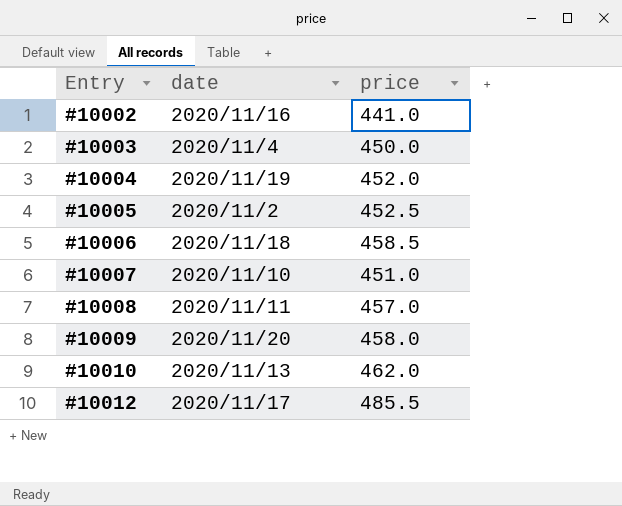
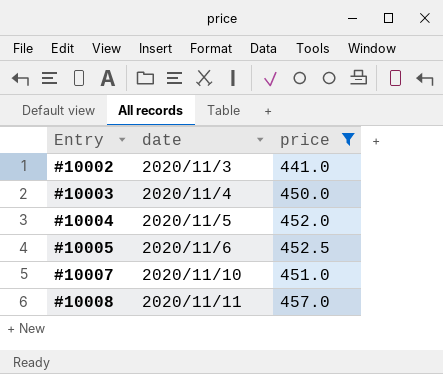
filter: none -> price <= 457.0
#10002 | date: 2020/11/16 -> 2020/11/3
#10004 | date: 2020/11/19 -> 2020/11/5
#10005 | date: 2020/11/2 -> 2020/11/6

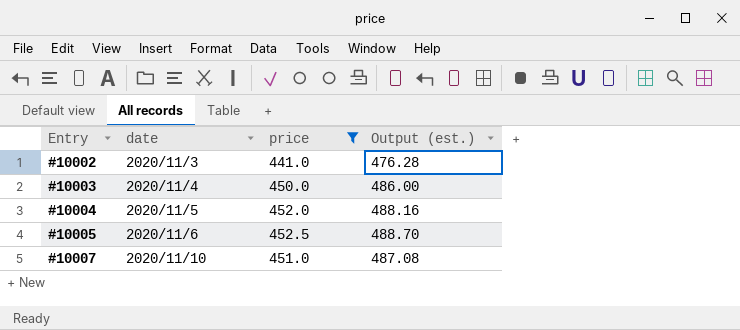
column Output (est.) | formula: none -> [price] * 1.08
row #10008: 2020/11/11 | 457.0 -> none

